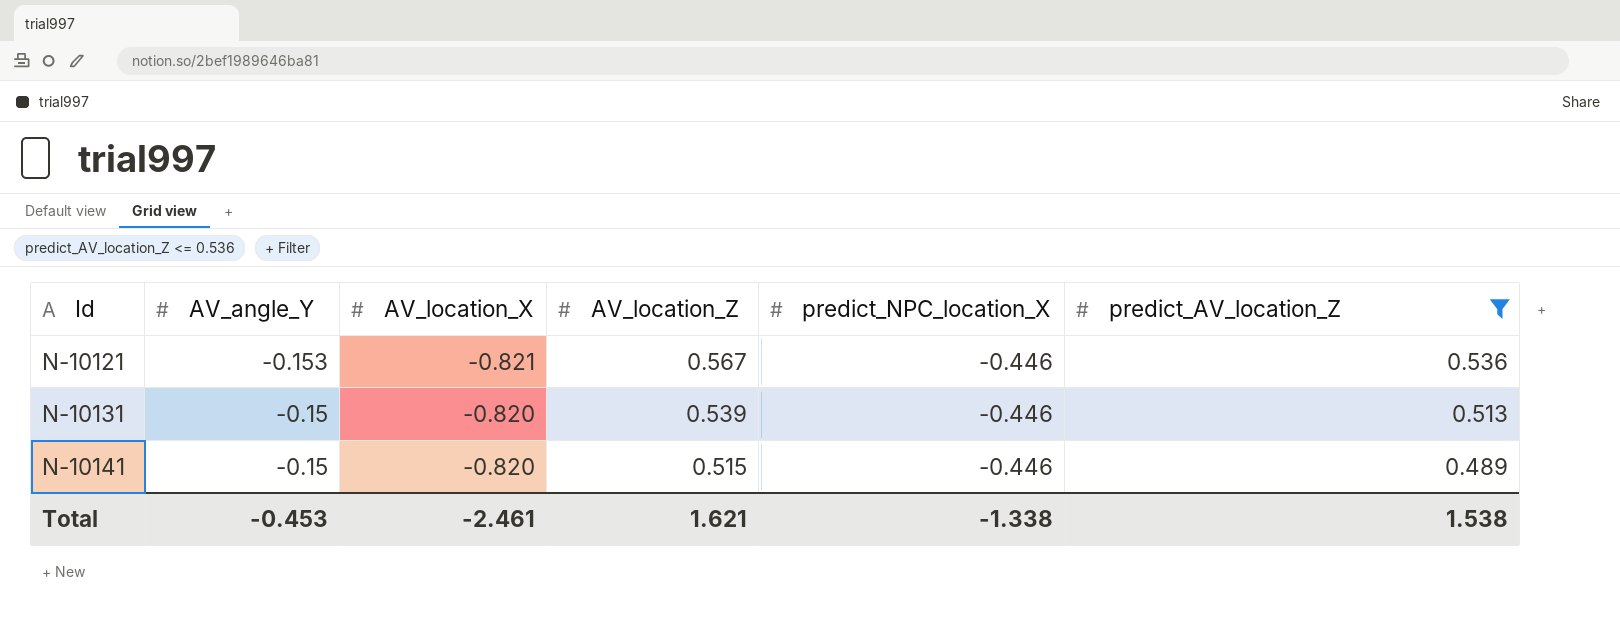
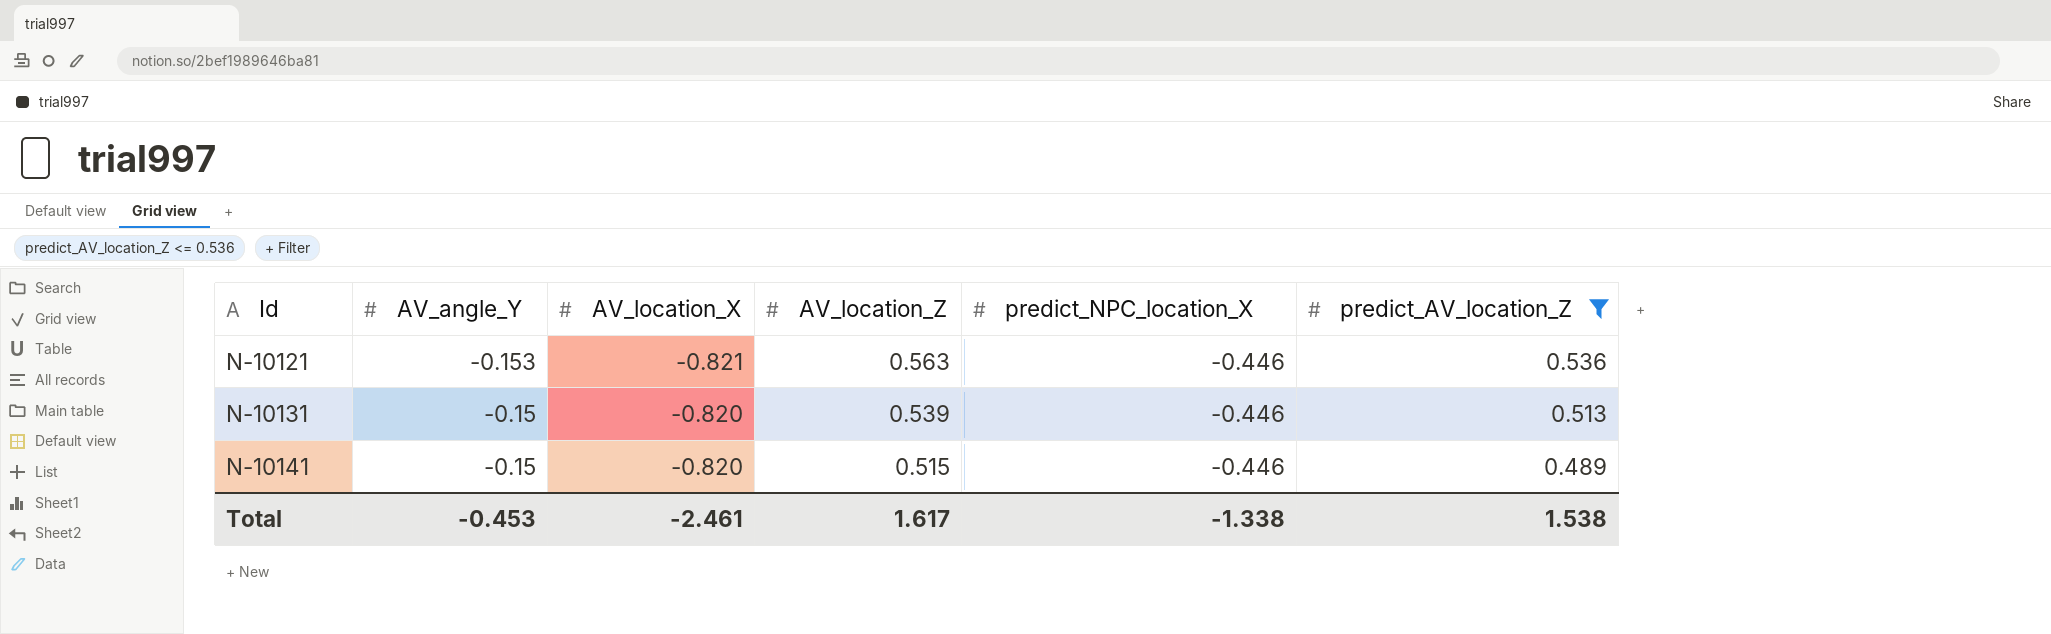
N-10121 | AV_location_Z: 0.567 -> 0.563
Total | AV_location_Z: 1.621 -> 1.617

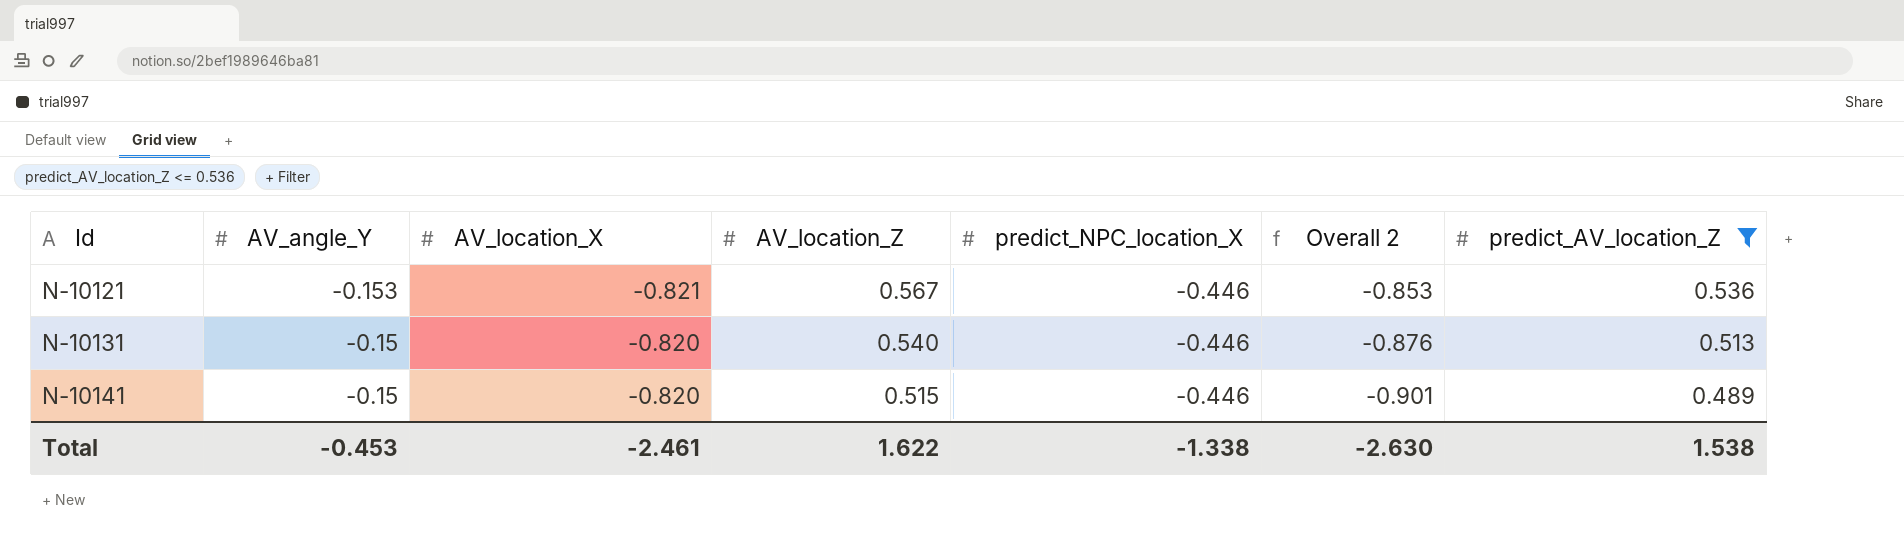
column Overall 2 | formula: none -> [AV_angle_Y] + [AV_location_X] + [AV_location_Z] + [predict_NPC_location_X]
N-10121 | AV_location_Z: 0.563 -> 0.567
N-10131 | AV_location_Z: 0.539 -> 0.540
Total | AV_location_Z: 1.617 -> 1.622

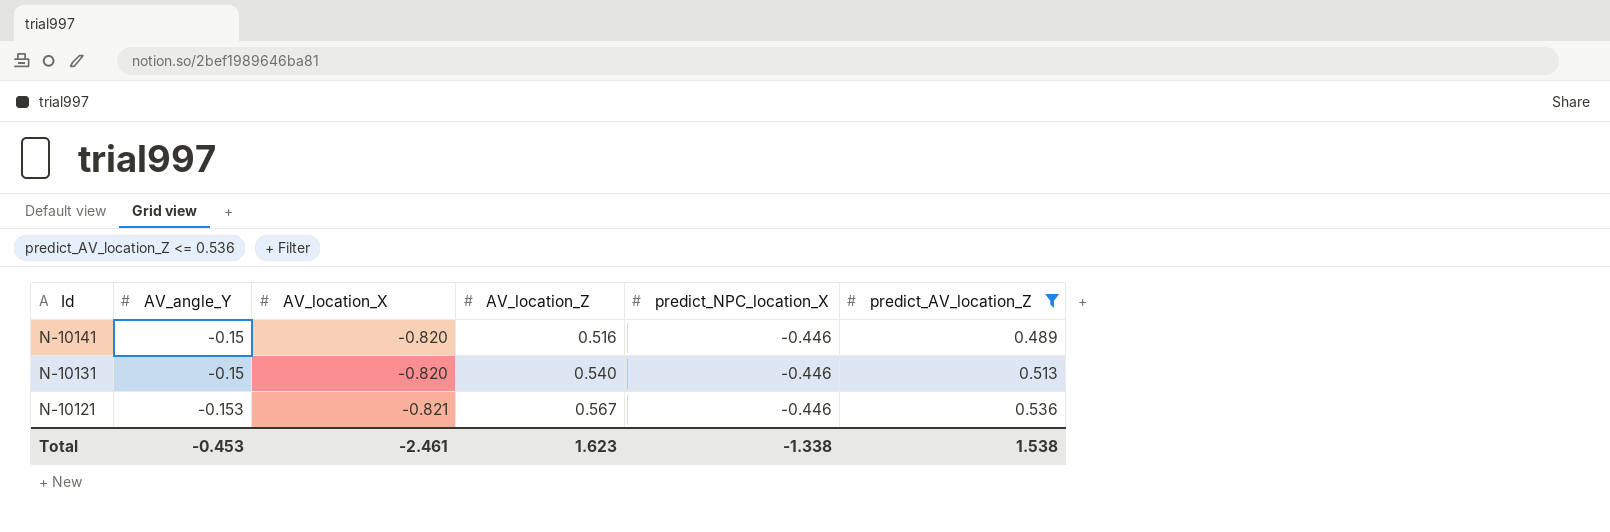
row order: Id ascending -> Id descending
column Overall 2 | formula: [AV_angle_Y] + [AV_location_X] + [AV_location_Z] + [predict_NPC_location_X] -> none
N-10141 | AV_location_Z: 0.515 -> 0.516
Total | AV_location_Z: 1.622 -> 1.623

